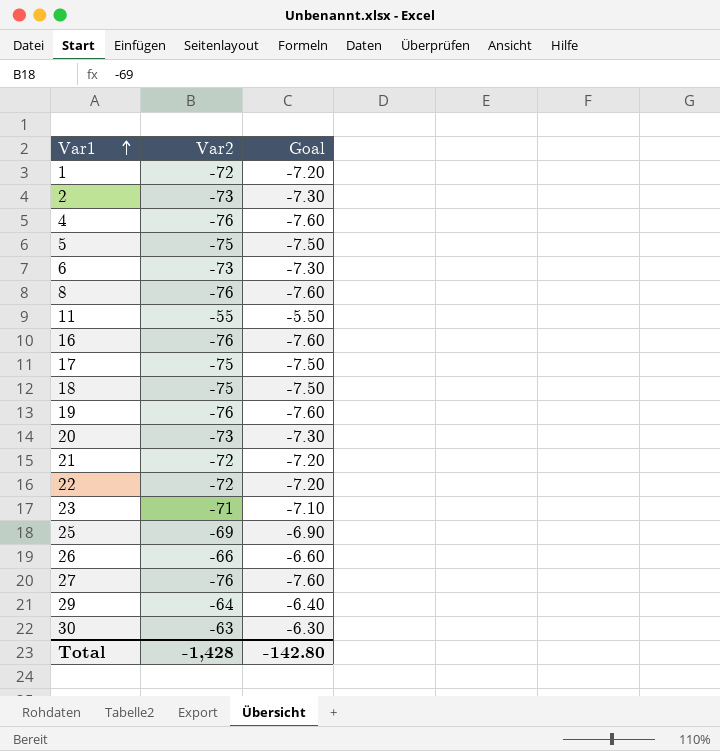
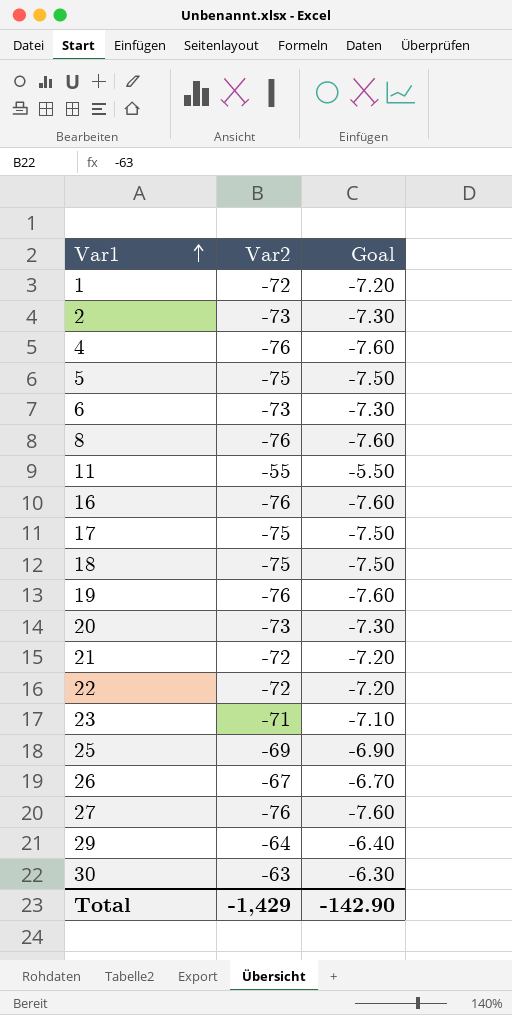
26 | Var2: -66 -> -67
26 | Goal: -6.60 -> -6.70
Total | Var2: -1,428 -> -1,429
Total | Goal: -142.80 -> -142.90

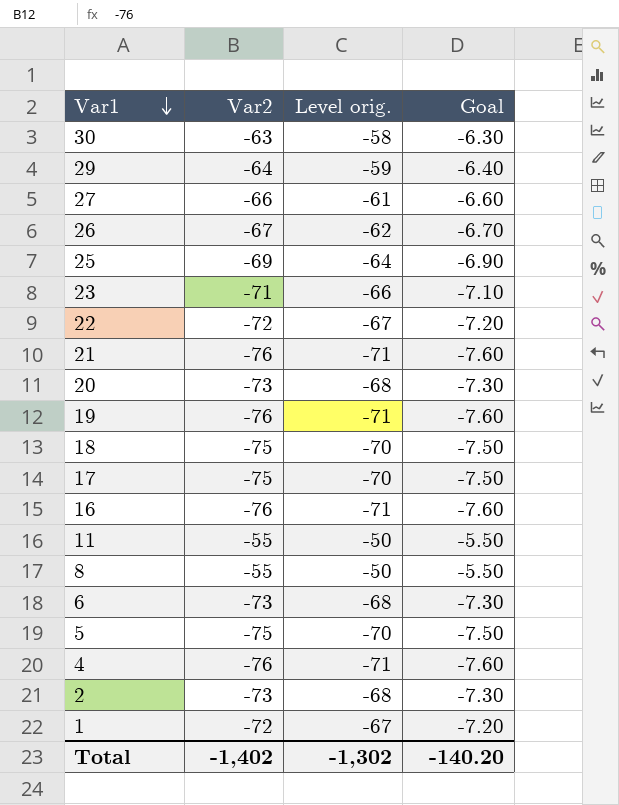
row order: Var1 ascending -> Var1 descending
column Level orig. | formula: none -> [Var2] + 5
27 | Var2: -76 -> -66
27 | Goal: -7.60 -> -6.60
21 | Var2: -72 -> -76
21 | Goal: -7.20 -> -7.60
8 | Var2: -76 -> -55
8 | Goal: -7.60 -> -5.50
Total | Var2: -1,429 -> -1,402
Total | Goal: -142.90 -> -140.20

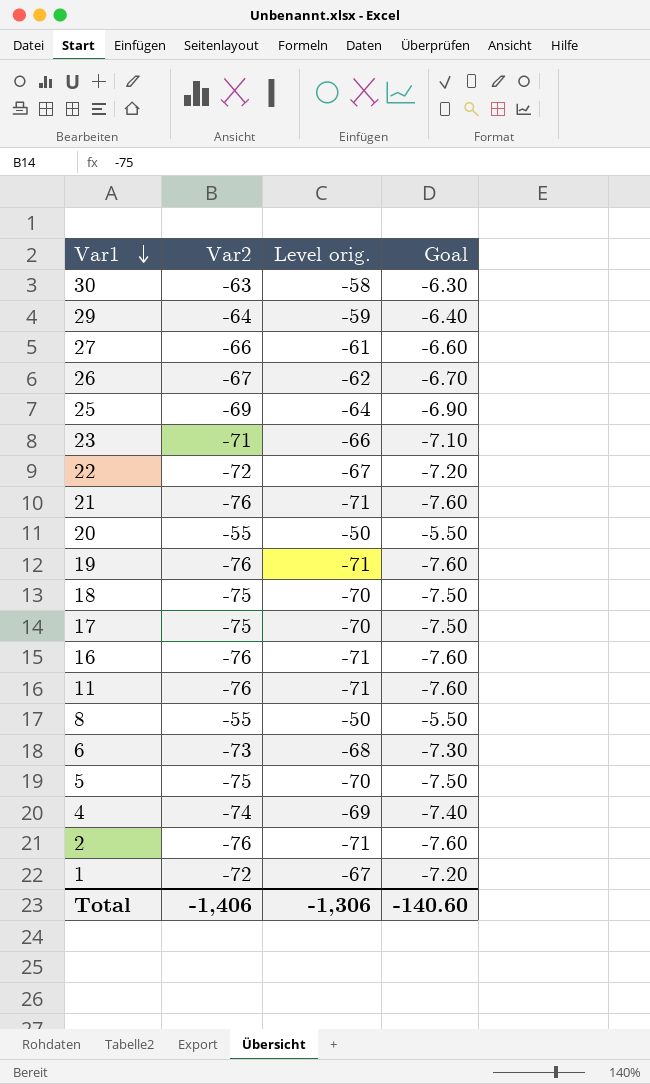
20 | Var2: -73 -> -55
20 | Level orig.: -68 -> -50
20 | Goal: -7.30 -> -5.50
11 | Var2: -55 -> -76
11 | Level orig.: -50 -> -71
11 | Goal: -5.50 -> -7.60
4 | Var2: -76 -> -74
4 | Level orig.: -71 -> -69
4 | Goal: -7.60 -> -7.40
2 | Var2: -73 -> -76
2 | Level orig.: -68 -> -71
2 | Goal: -7.30 -> -7.60
Total | Var2: -1,402 -> -1,406
Total | Level orig.: -1,302 -> -1,306
Total | Goal: -140.20 -> -140.60

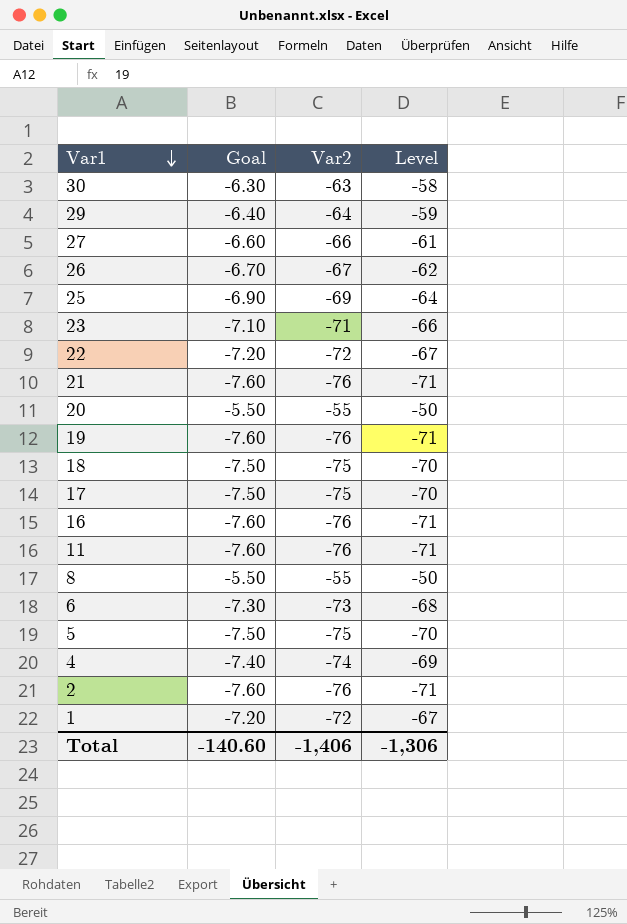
column Goal | position: 4 -> 2
column name: Level orig. -> Level

